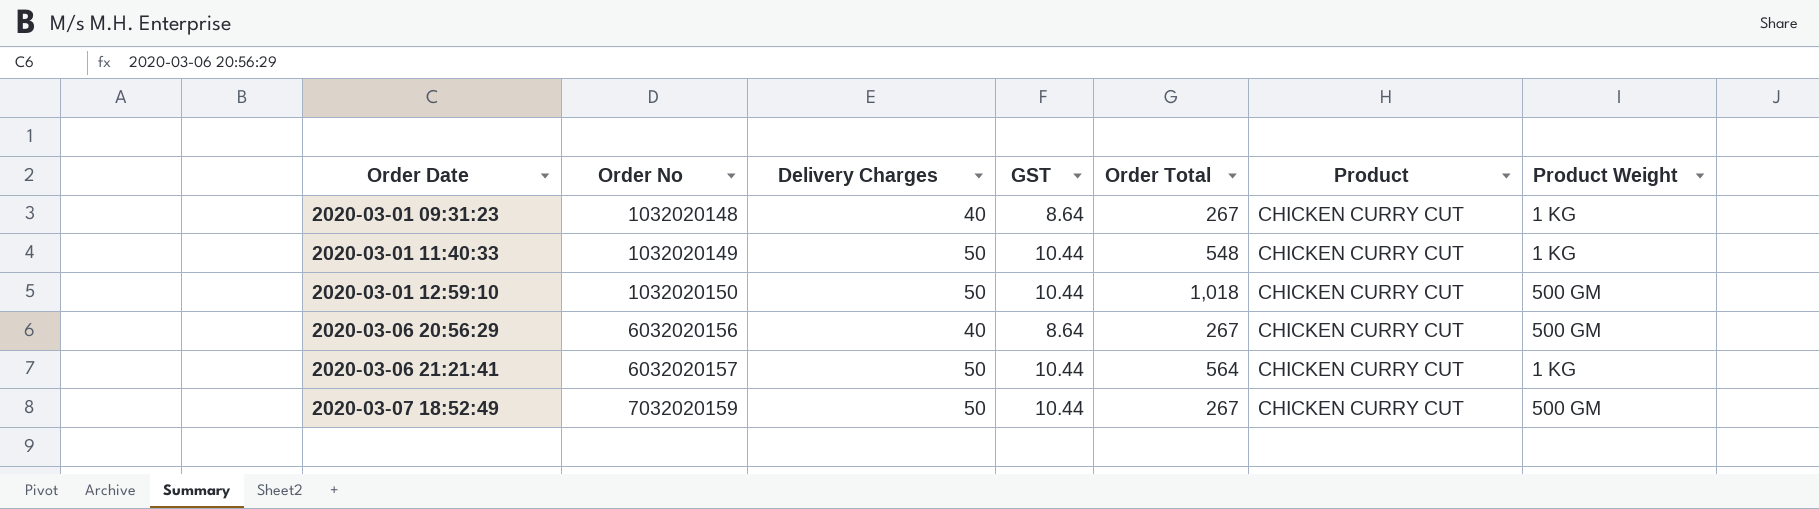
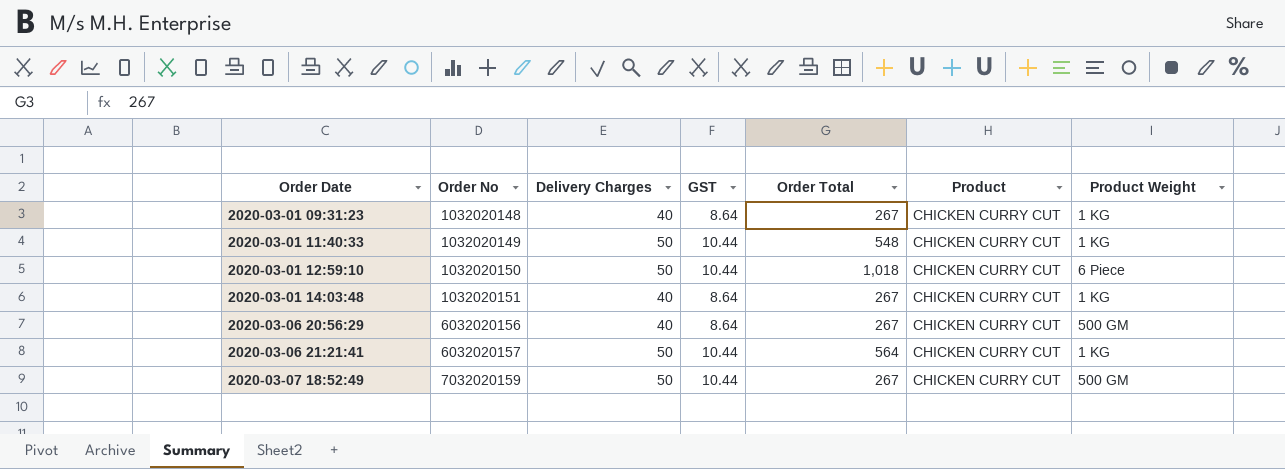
2020-03-01 12:59:10 | Product Weight: 500 GM -> 6 Piece
row 2020-03-01 14:03:48: none -> 1032020151 | 40 | 8.64 | 267 | CHICKEN CURRY CUT | 1 KG

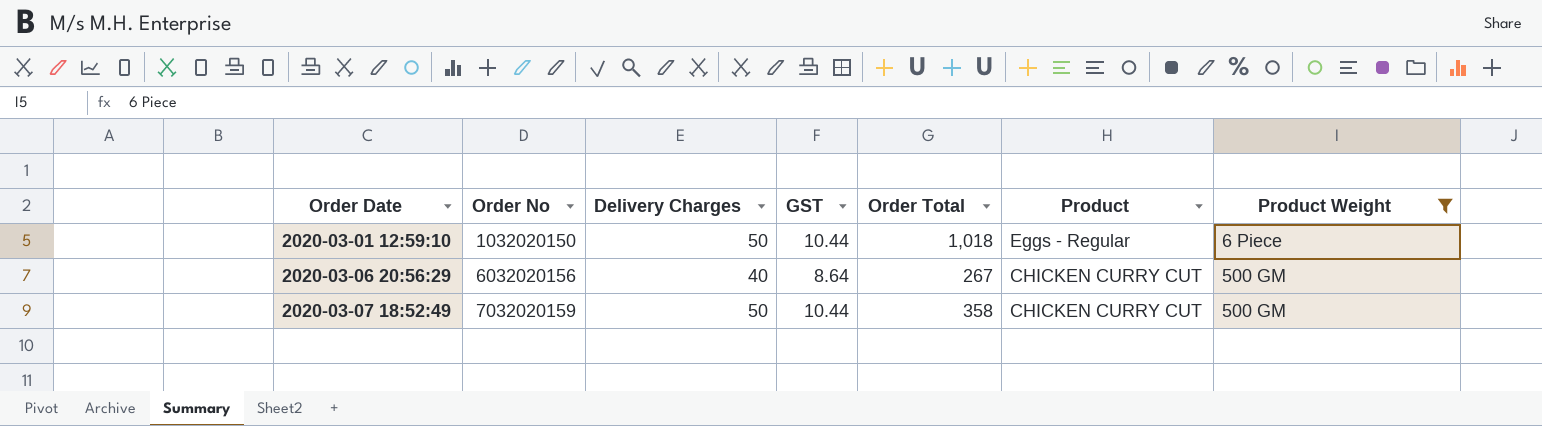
filter: none -> Product Weight != 1 KG
2020-03-01 12:59:10 | Product: CHICKEN CURRY CUT -> Eggs - Regular
2020-03-07 18:52:49 | Order Total: 267 -> 358

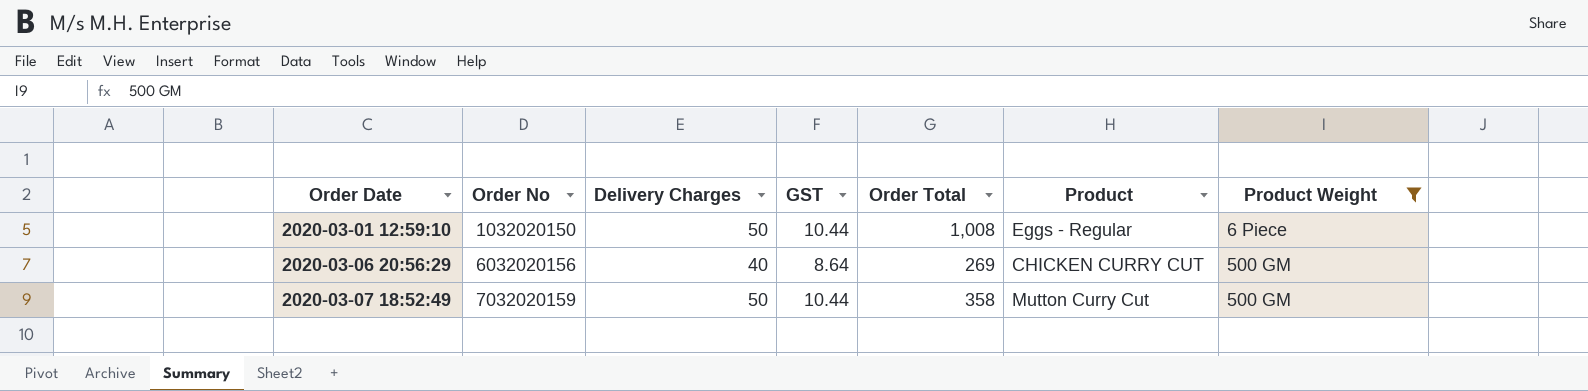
2020-03-01 12:59:10 | Order Total: 1,018 -> 1,008
2020-03-06 20:56:29 | Order Total: 267 -> 269
2020-03-07 18:52:49 | Product: CHICKEN CURRY CUT -> Mutton Curry Cut

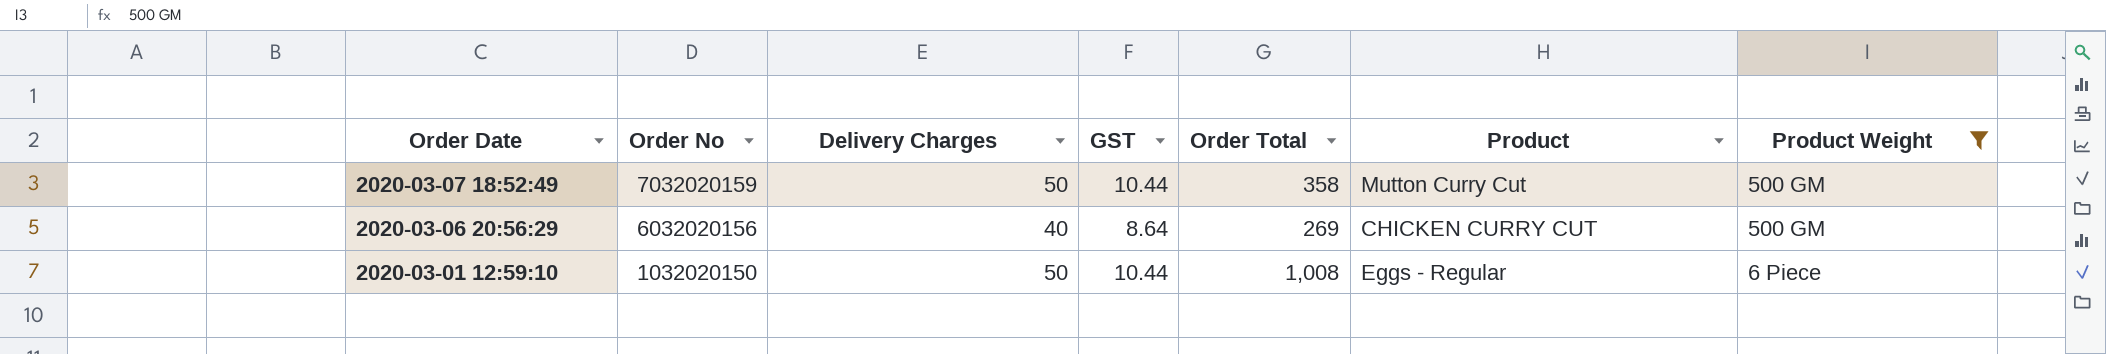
row order: Order Date ascending -> Order Date descending

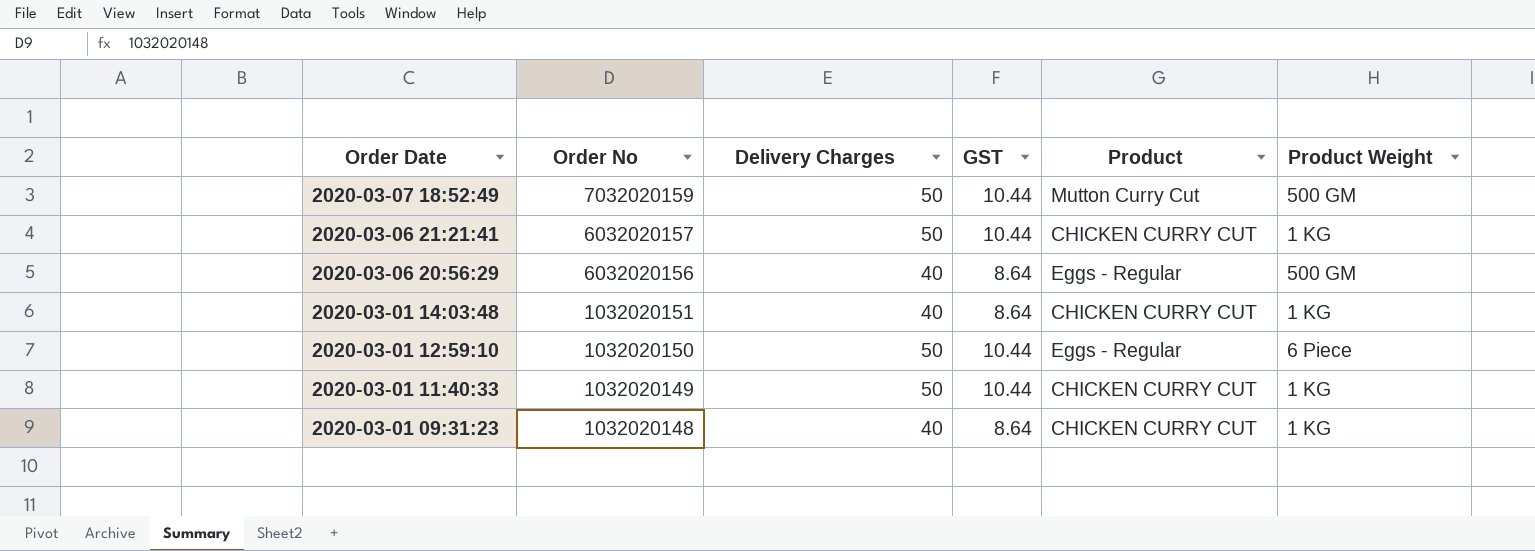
filter: Product Weight != 1 KG -> none
column Order Total | position: 5 -> none
2020-03-06 20:56:29 | Product: CHICKEN CURRY CUT -> Eggs - Regular

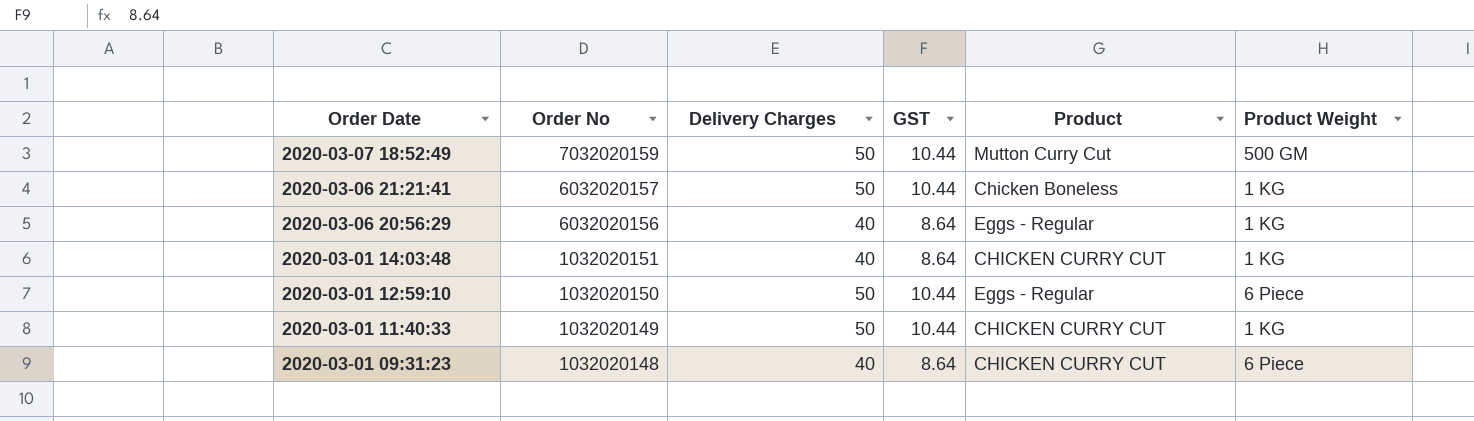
2020-03-06 21:21:41 | Product: CHICKEN CURRY CUT -> Chicken Boneless
2020-03-06 20:56:29 | Product Weight: 500 GM -> 1 KG
2020-03-01 09:31:23 | Product Weight: 1 KG -> 6 Piece

